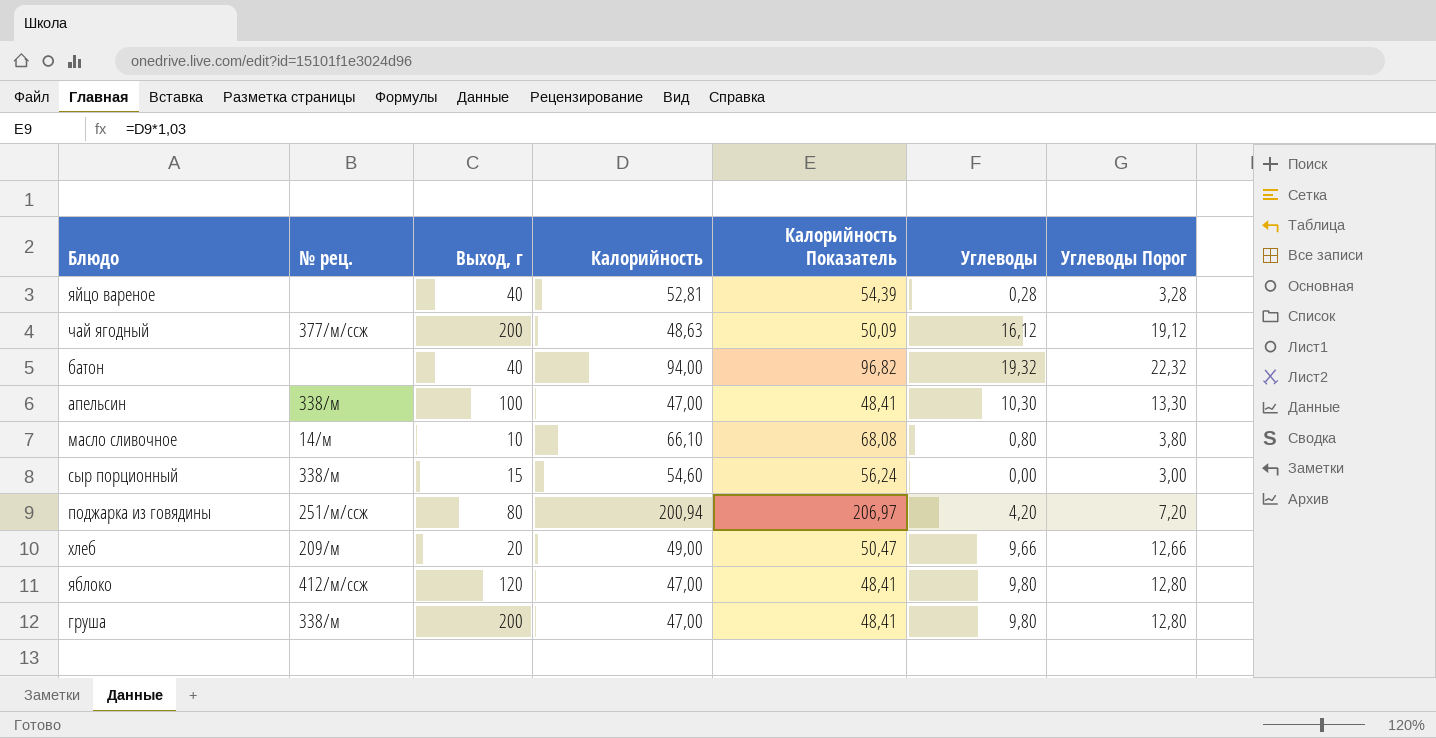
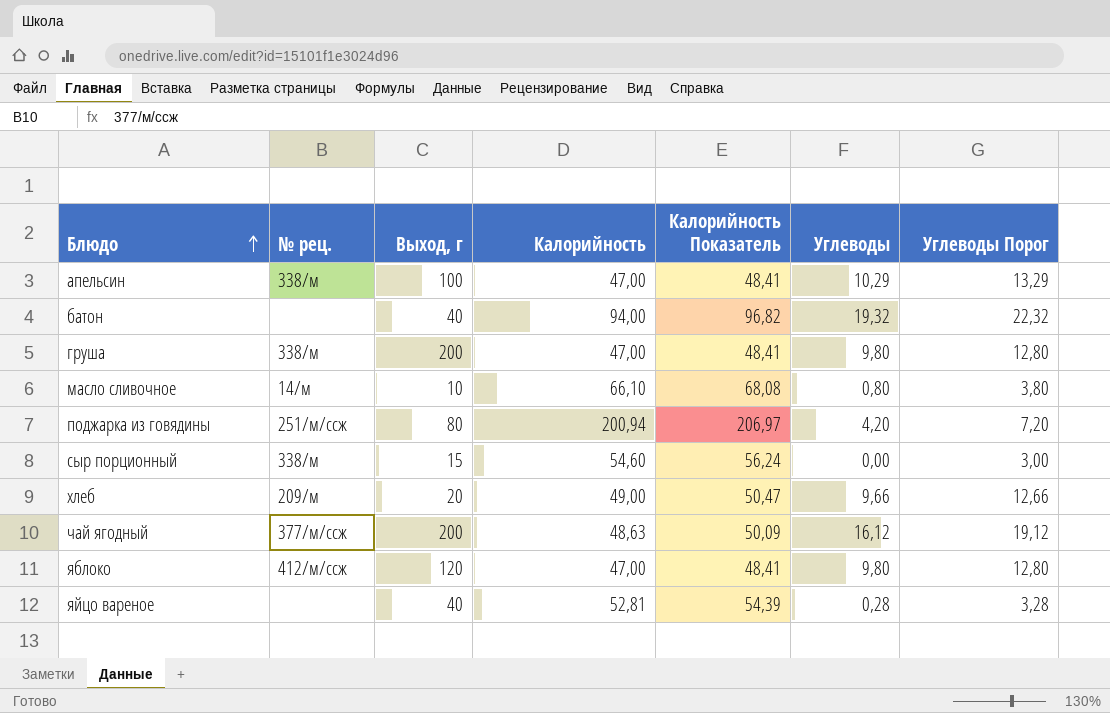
row order: none -> Блюдо ascending
апельсин | Углеводы: 10,30 -> 10,29
апельсин | Углеводы Порог: 13,30 -> 13,29

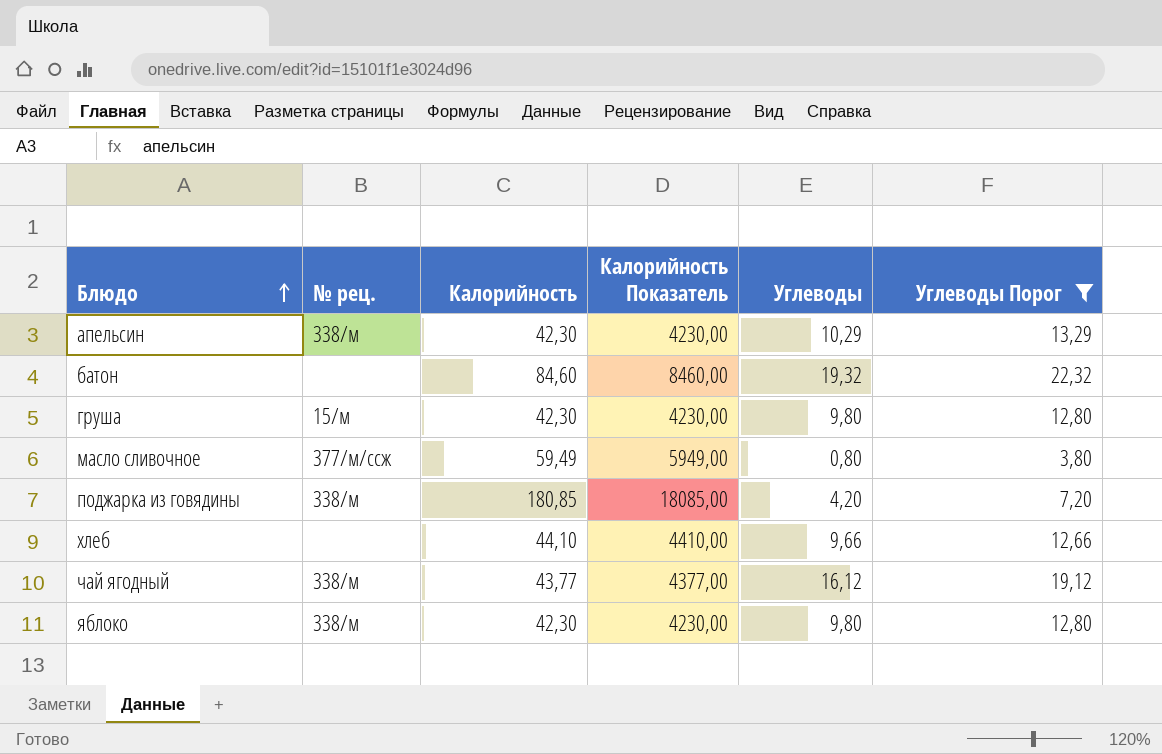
filter: none -> Углеводы Порог >= 3,80
column Выход, г | position: 3 -> none
column Калорийность Показатель | formula: [Калорийность] * 1,03 -> [Калорийность] * 100
апельсин | Калорийность: 47,00 -> 42,30
батон | Калорийность: 94,00 -> 84,60
груша | № рец.: 338/м -> 15/м
груша | Калорийность: 47,00 -> 42,30
масло сливочное | № рец.: 14/м -> 377/м/ссж
масло сливочное | Калорийность: 66,10 -> 59,49
поджарка из говядины | № рец.: 251/м/ссж -> 338/м
поджарка из говядины | Калорийность: 200,94 -> 180,85
хлеб | № рец.: 209/м -> none
хлеб | Калорийность: 49,00 -> 44,10
чай ягодный | № рец.: 377/м/ссж -> 338/м
чай ягодный | Калорийность: 48,63 -> 43,77
яблоко | № рец.: 412/м/ссж -> 338/м
яблоко | Калорийность: 47,00 -> 42,30

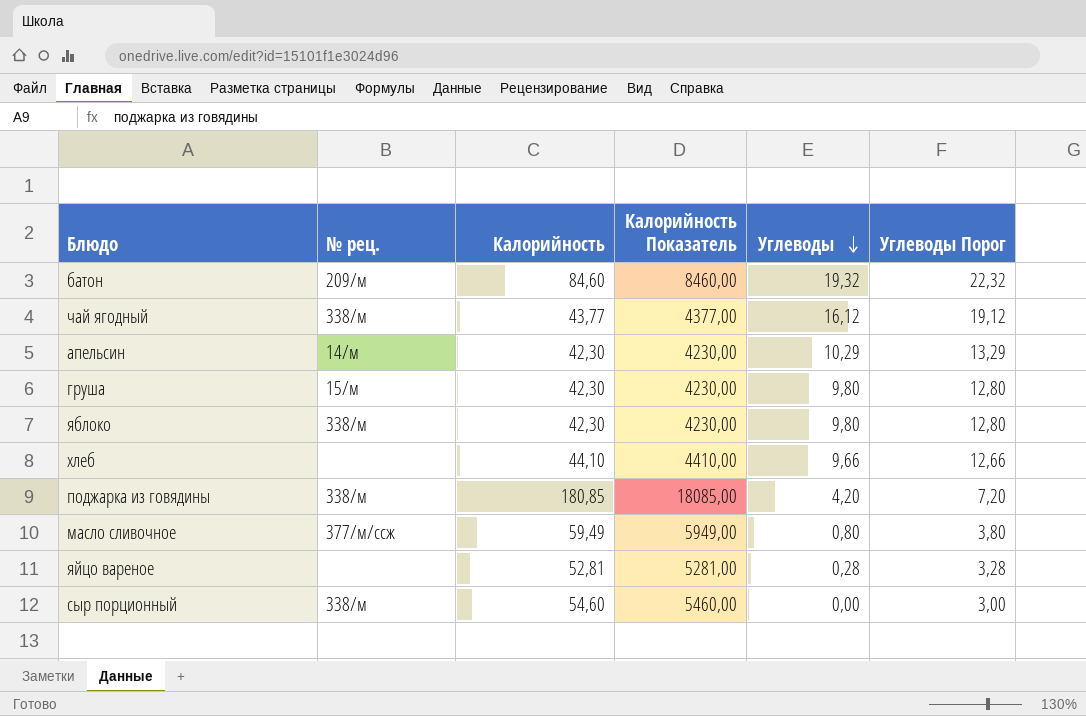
filter: Углеводы Порог >= 3,80 -> none
row order: Блюдо ascending -> Углеводы descending
батон | № рец.: none -> 209/м
апельсин | № рец.: 338/м -> 14/м

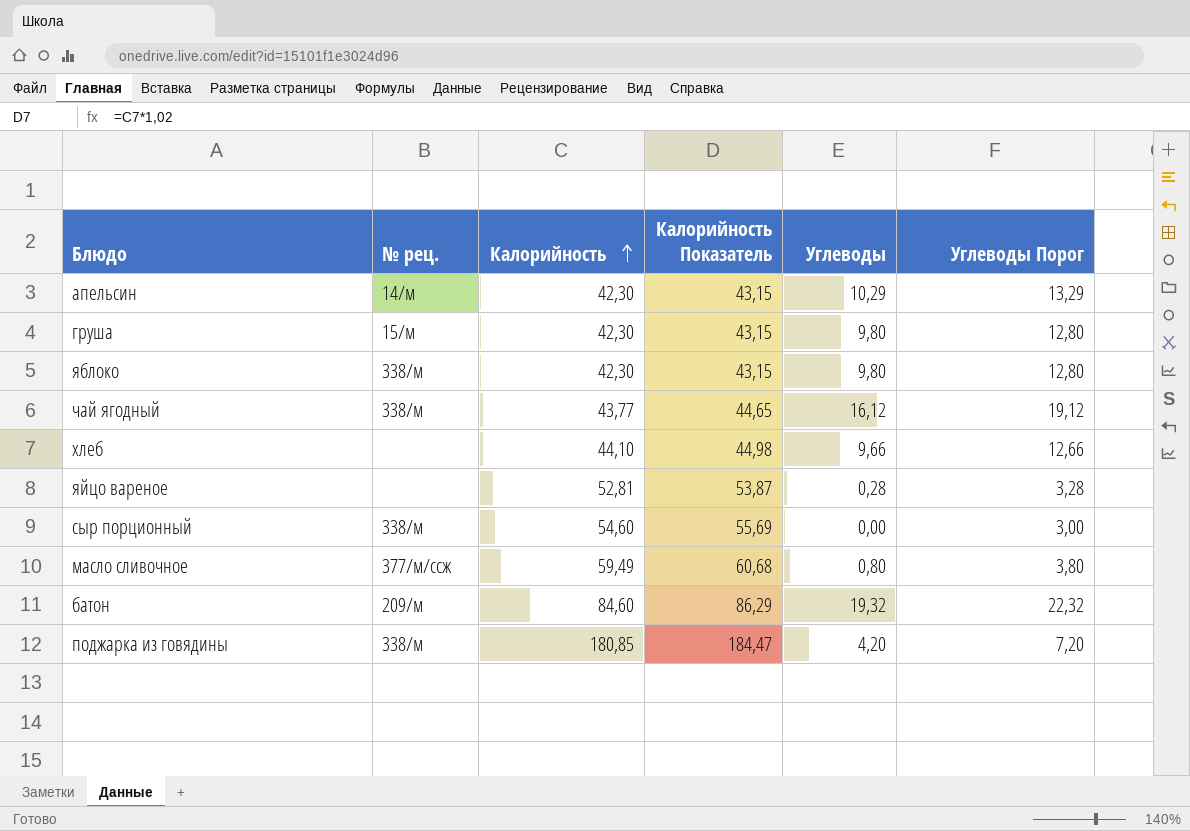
row order: Углеводы descending -> Калорийность ascending
column Калорийность Показатель | formula: [Калорийность] * 100 -> [Калорийность] * 1,02

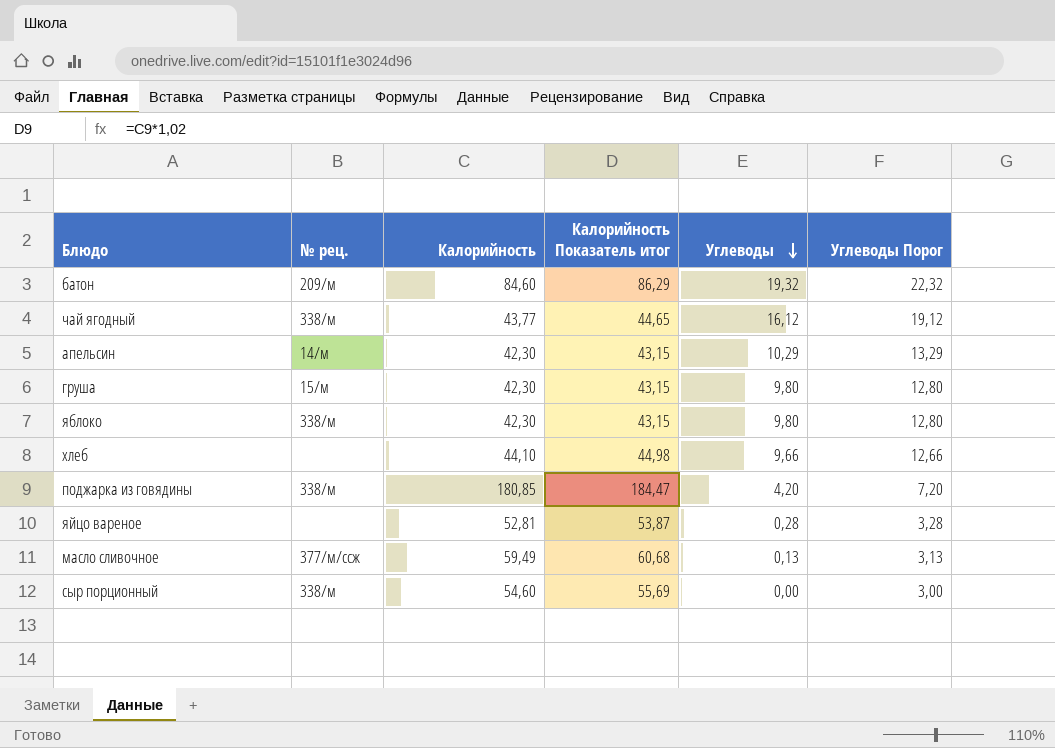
row order: Калорийность ascending -> Углеводы descending
column name: Калорийность Показатель -> Калорийность Показатель итог
масло сливочное | Углеводы: 0,80 -> 0,13
масло сливочное | Углеводы Порог: 3,80 -> 3,13

